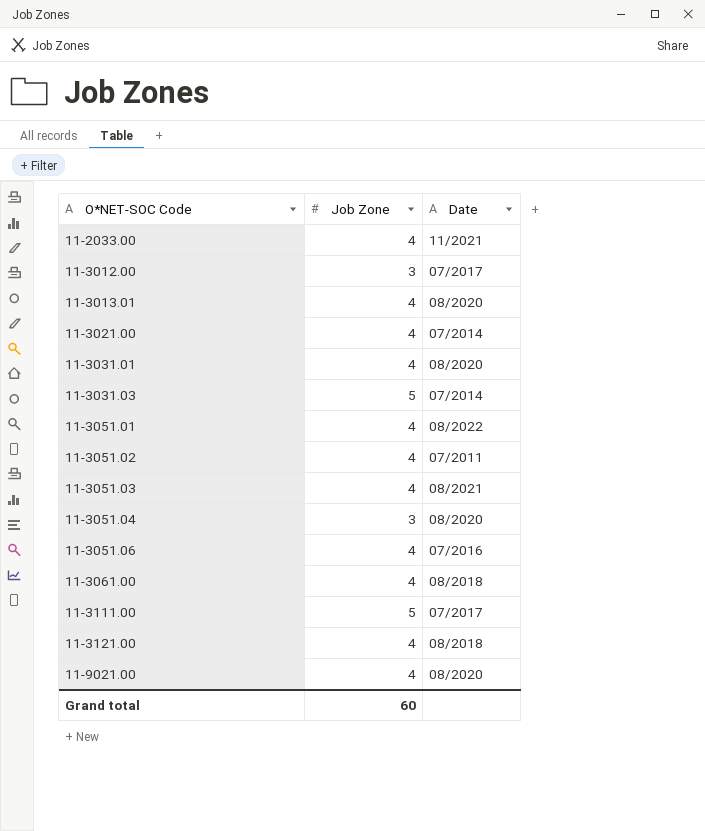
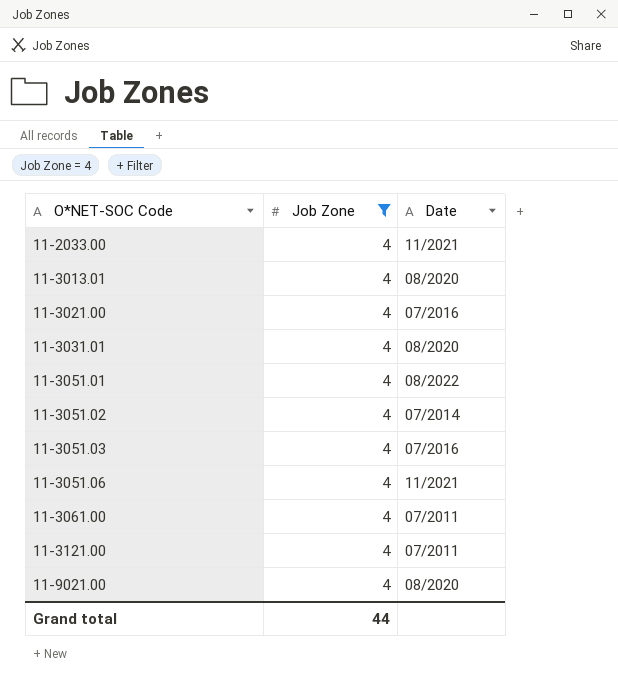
filter: none -> Job Zone = 4
11-3021.00 | Date: 07/2014 -> 07/2016
11-3051.02 | Date: 07/2011 -> 07/2014
11-3051.03 | Date: 08/2021 -> 07/2016
11-3051.06 | Date: 07/2016 -> 11/2021
11-3061.00 | Date: 08/2018 -> 07/2011
11-3121.00 | Date: 08/2018 -> 07/2011
Grand total | Job Zone: 60 -> 44

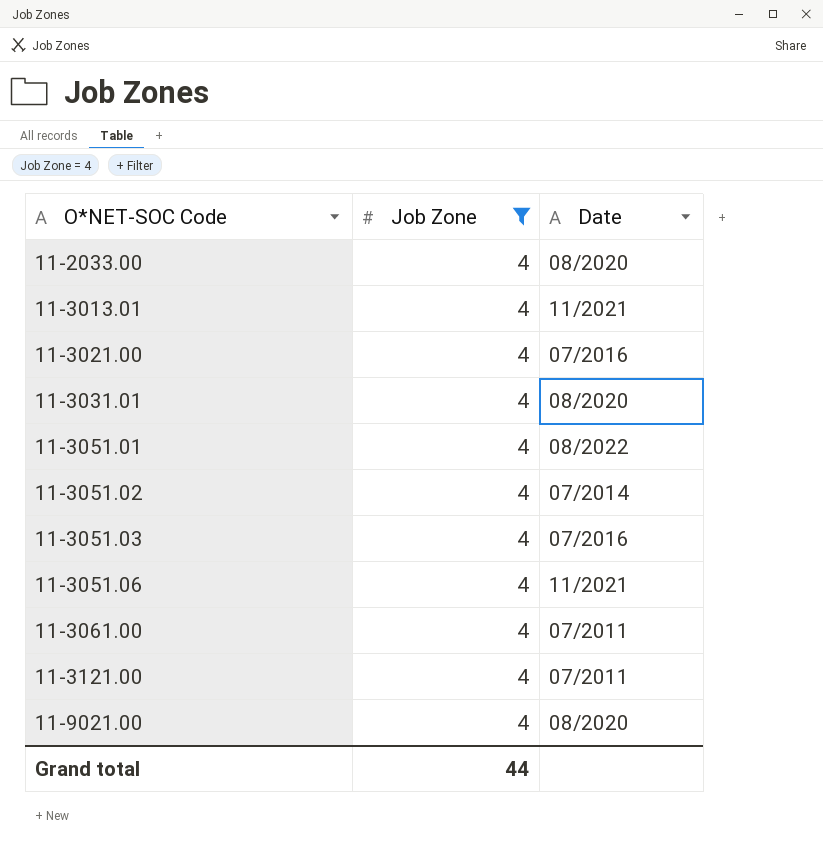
11-2033.00 | Date: 11/2021 -> 08/2020
11-3013.01 | Date: 08/2020 -> 11/2021

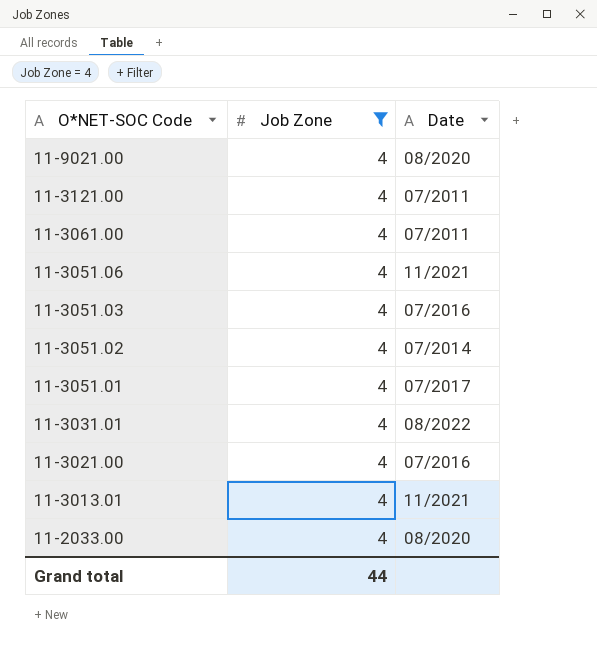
row order: O*NET-SOC Code ascending -> O*NET-SOC Code descending
11-3051.01 | Date: 08/2022 -> 07/2017
11-3031.01 | Date: 08/2020 -> 08/2022

